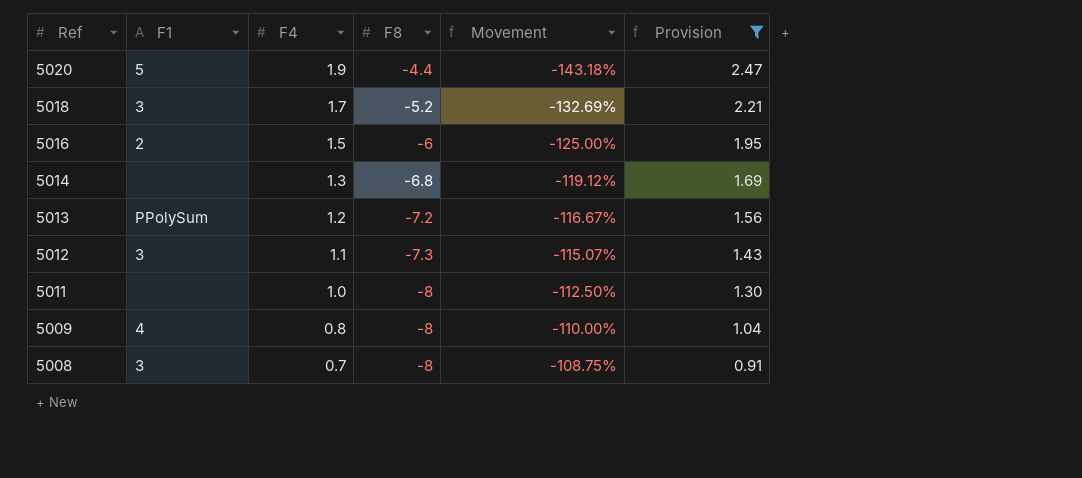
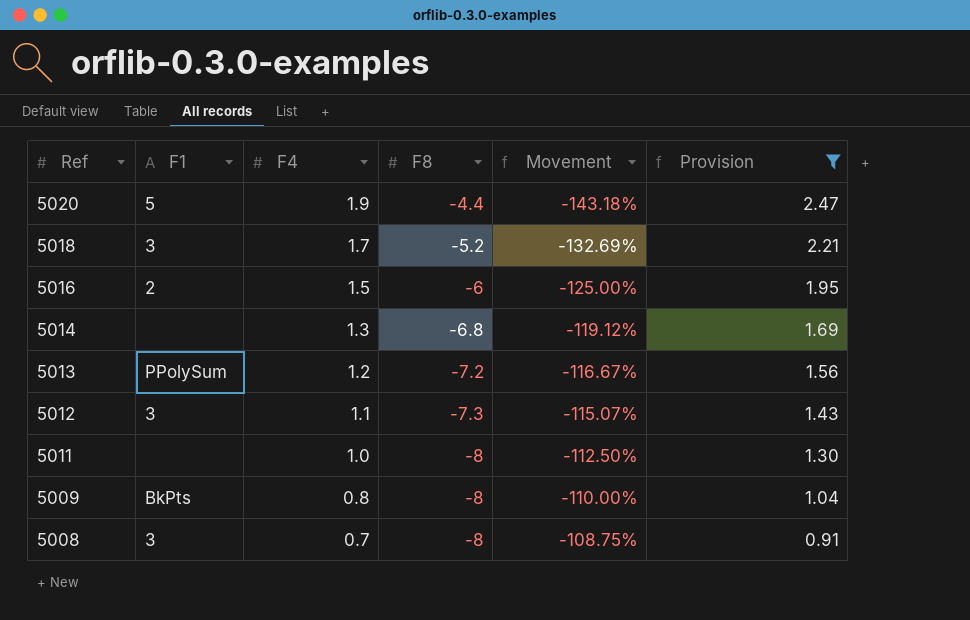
5009 | F1: 4 -> BkPts

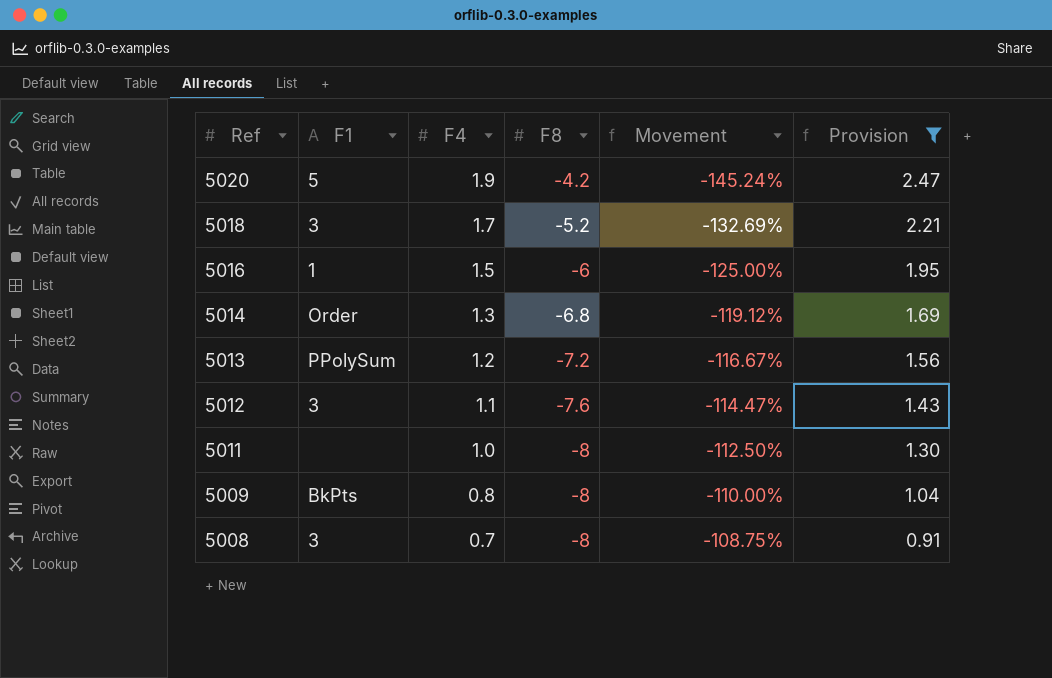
5020 | F8: -4.4 -> -4.2
5020 | Movement: -143.18% -> -145.24%
5016 | F1: 2 -> 1
5014 | F1: none -> Order
5012 | F8: -7.3 -> -7.6
5012 | Movement: -115.07% -> -114.47%

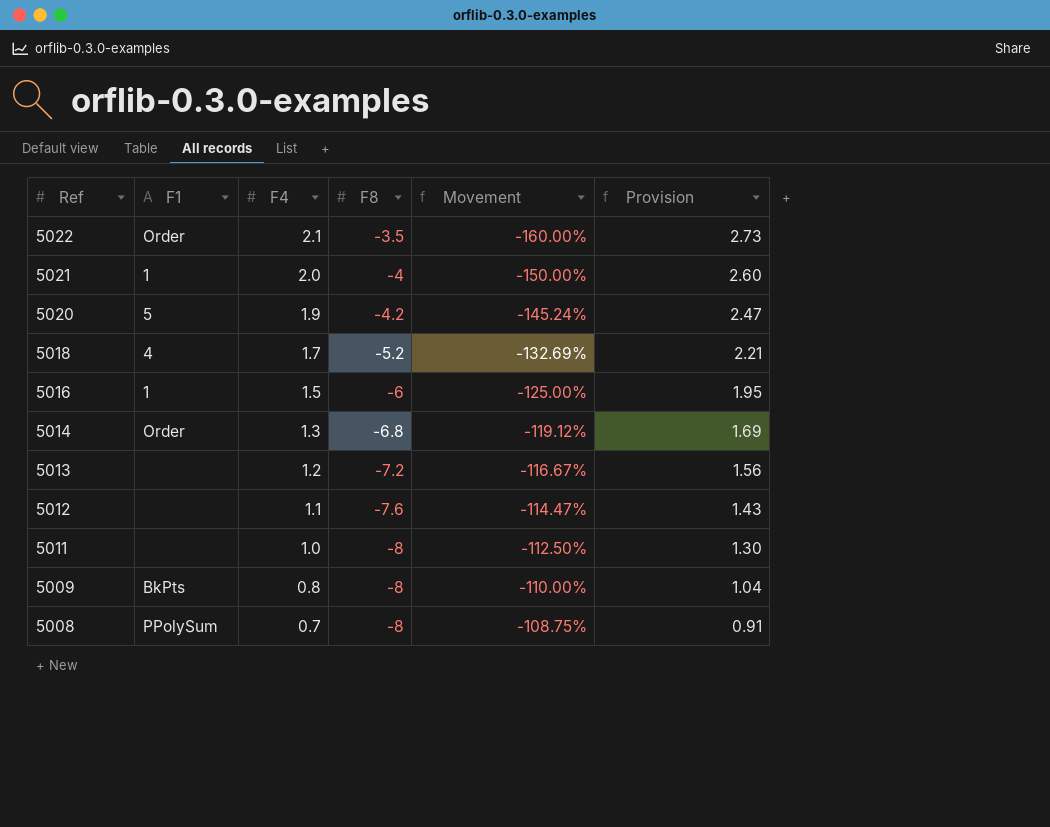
filter: Provision <= 2.47 -> none
5018 | F1: 3 -> 4
5013 | F1: PPolySum -> none
5012 | F1: 3 -> none
5008 | F1: 3 -> PPolySum

